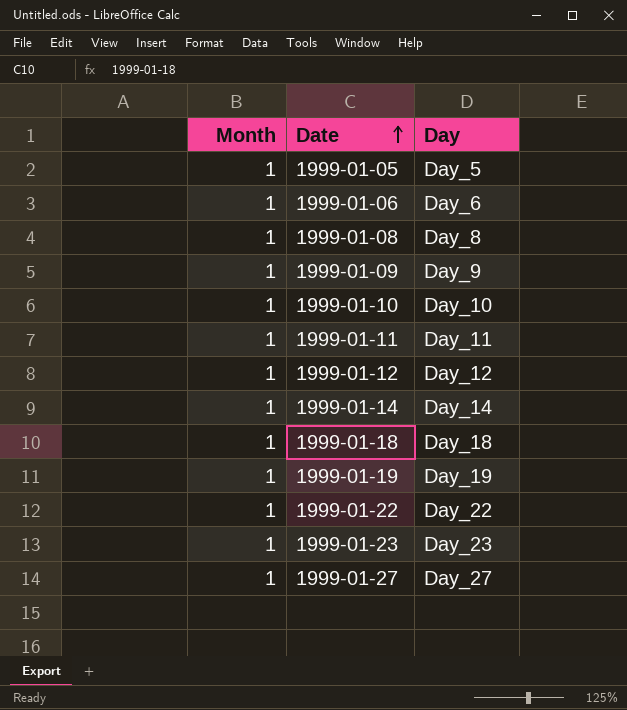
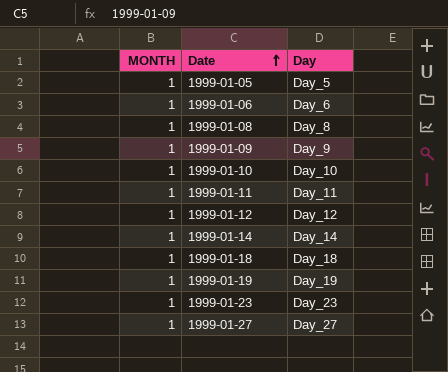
column name: Month -> MONTH
row 1999-01-22: 1 | Day_22 -> none

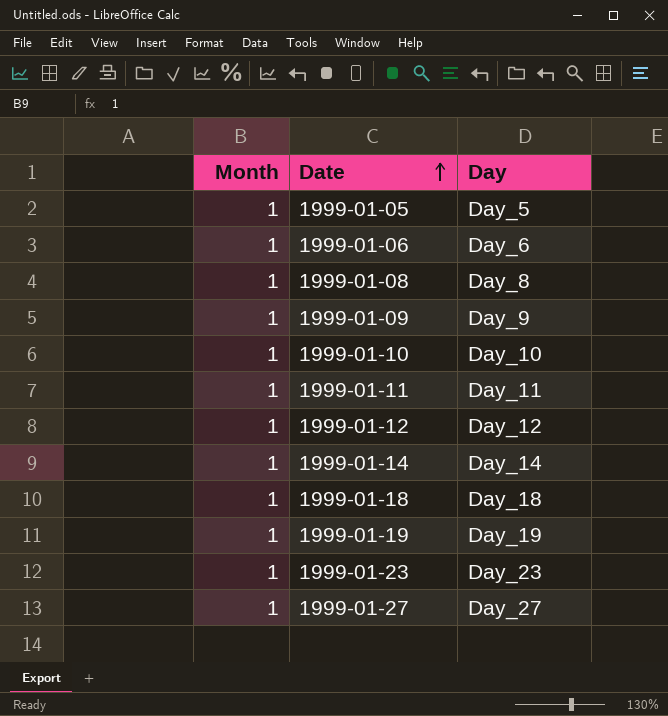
column name: MONTH -> Month

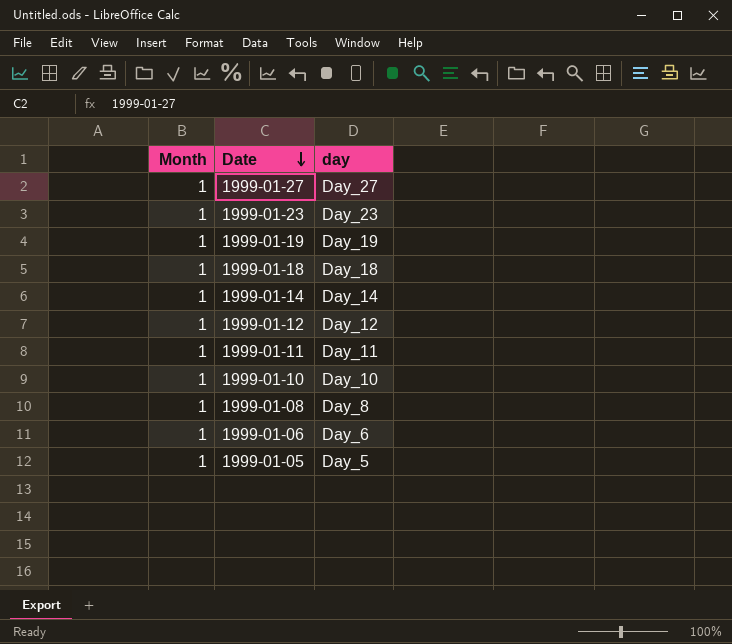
row order: Date ascending -> Date descending
column name: Day -> day
row 1999-01-09: 1 | Day_9 -> none

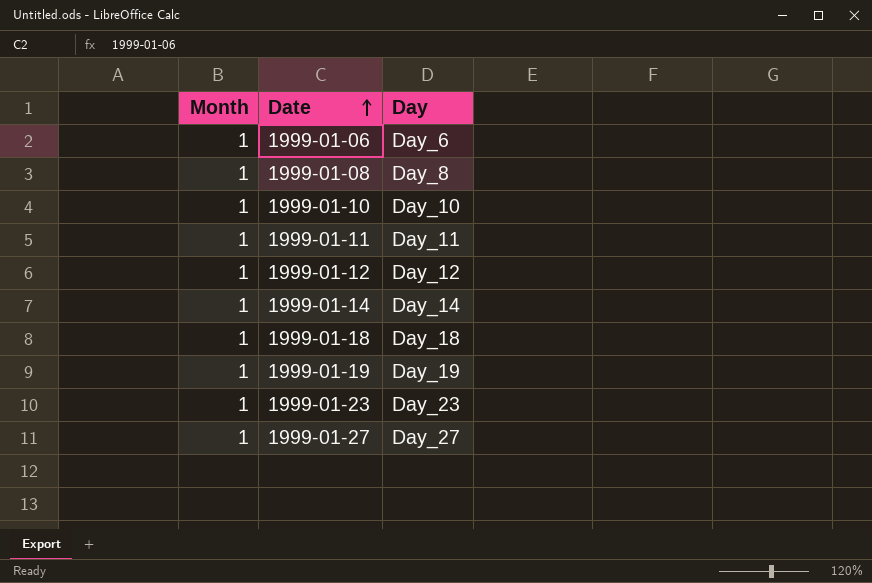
row order: Date descending -> Date ascending
column name: day -> Day
row 1999-01-05: 1 | Day_5 -> none

